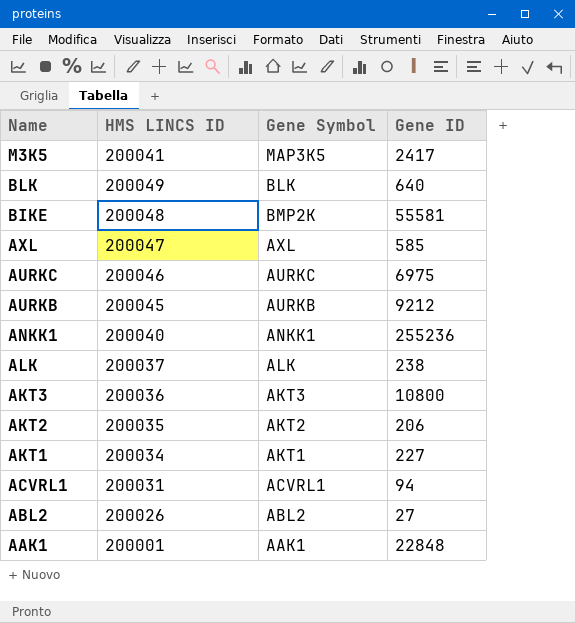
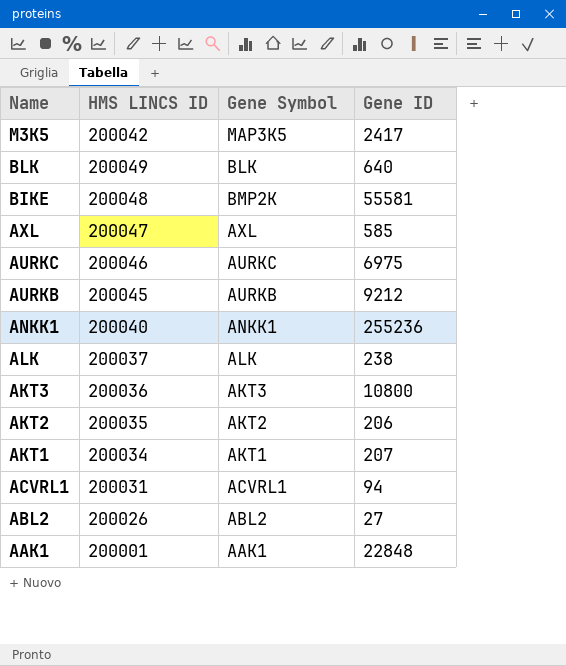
M3K5 | HMS LINCS ID: 200041 -> 200042
AKT1 | Gene ID: 227 -> 207

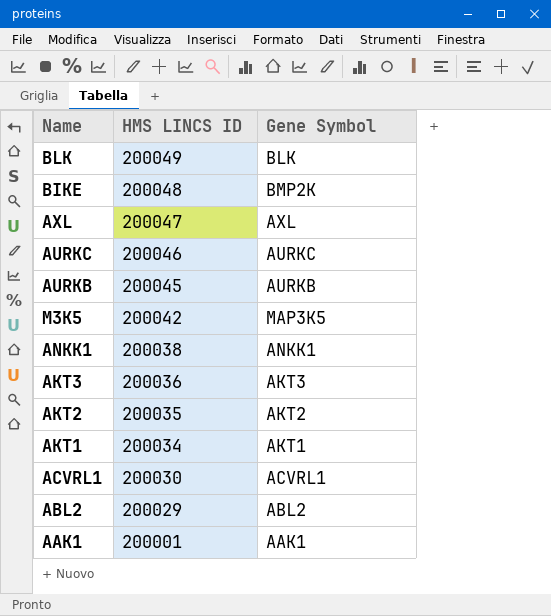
row order: Name descending -> HMS LINCS ID descending
column Gene ID | position: 4 -> none
row ALK: 200037 | ALK | 238 -> none
ANKK1 | HMS LINCS ID: 200040 -> 200038
ACVRL1 | HMS LINCS ID: 200031 -> 200030
ABL2 | HMS LINCS ID: 200026 -> 200029

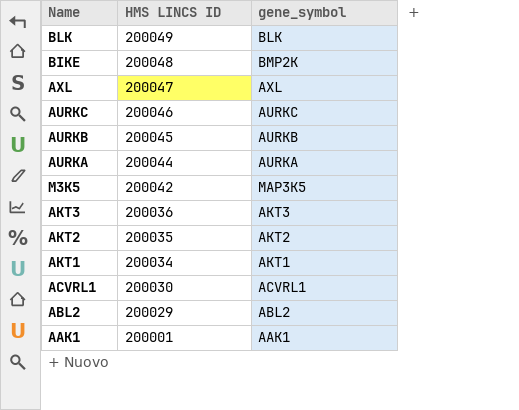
column name: Gene Symbol -> gene_symbol
row ANKK1: 200038 | ANKK1 -> none
row AURKA: none -> 200044 | AURKA

